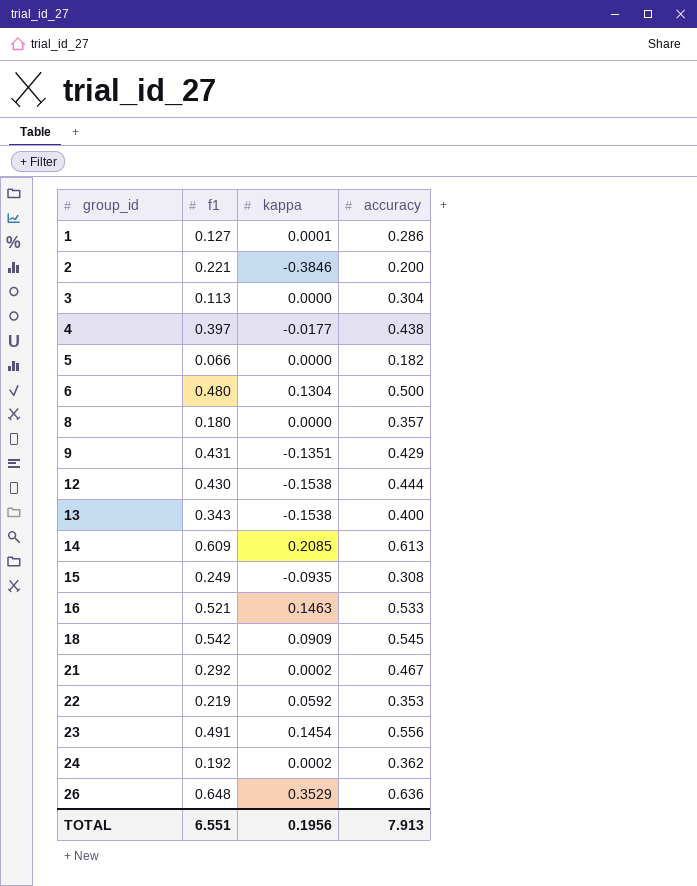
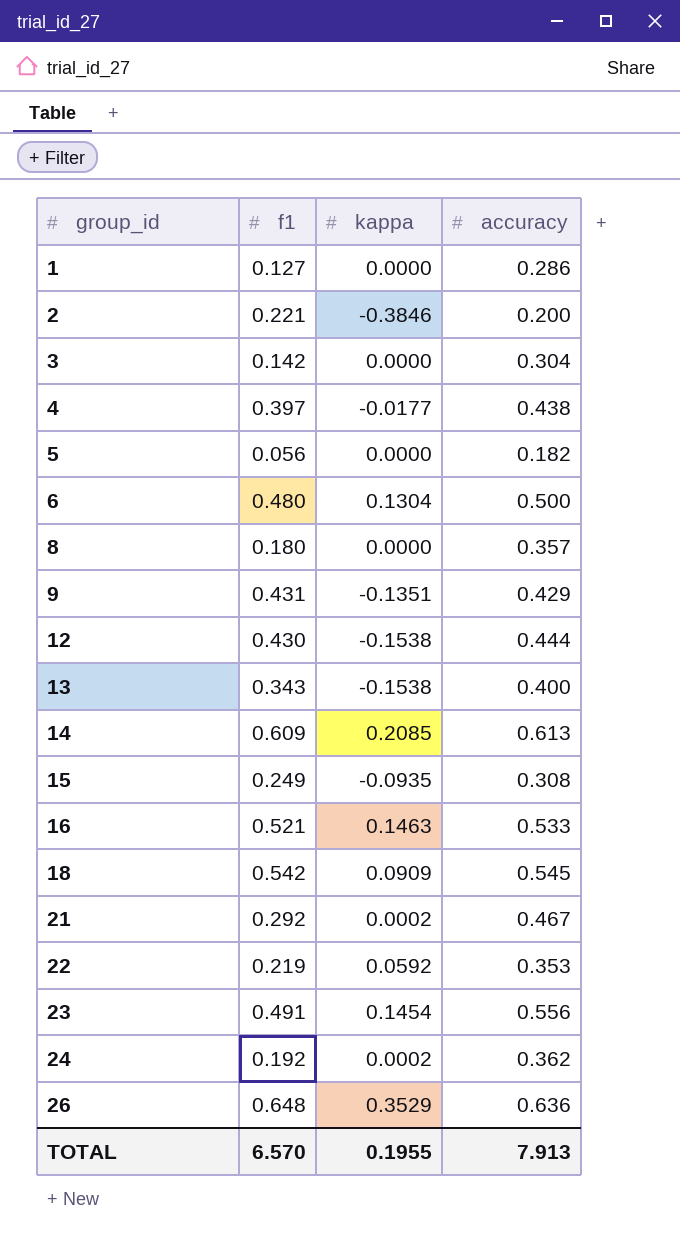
1 | kappa: 0.0001 -> 0.0000
3 | f1: 0.113 -> 0.142
5 | f1: 0.066 -> 0.056
TOTAL | f1: 6.551 -> 6.570
TOTAL | kappa: 0.1956 -> 0.1955

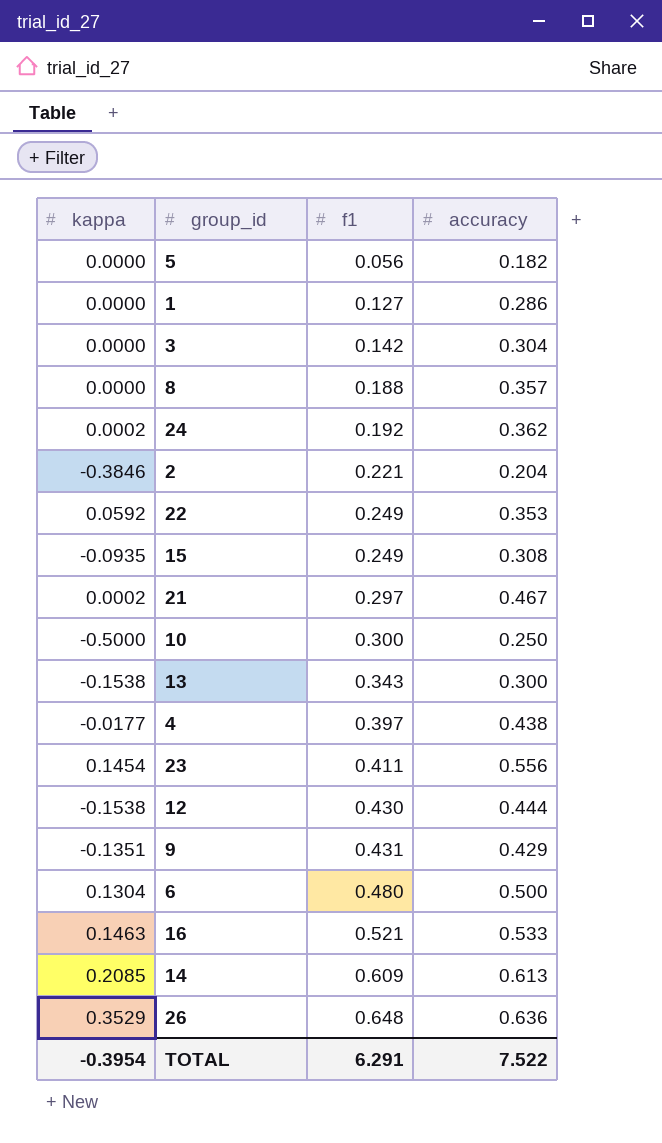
row order: group_id ascending -> f1 ascending
column kappa | position: 3 -> 1
row 18: 0.542 | 0.0909 | 0.545 -> none
8 | f1: 0.180 -> 0.188
2 | accuracy: 0.200 -> 0.204
22 | f1: 0.219 -> 0.249
21 | f1: 0.292 -> 0.297
row 10: none -> -0.5000 | 0.300 | 0.250
13 | accuracy: 0.400 -> 0.300
23 | f1: 0.491 -> 0.411
TOTAL | kappa: 0.1955 -> -0.3954
TOTAL | f1: 6.570 -> 6.291
TOTAL | accuracy: 7.913 -> 7.522

